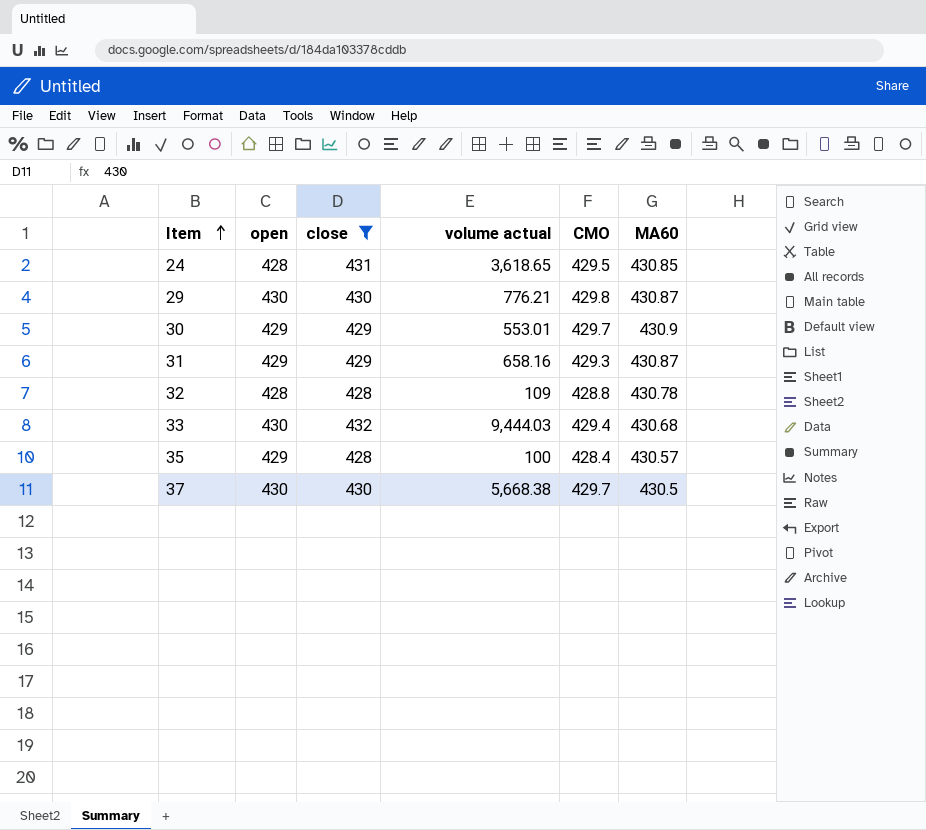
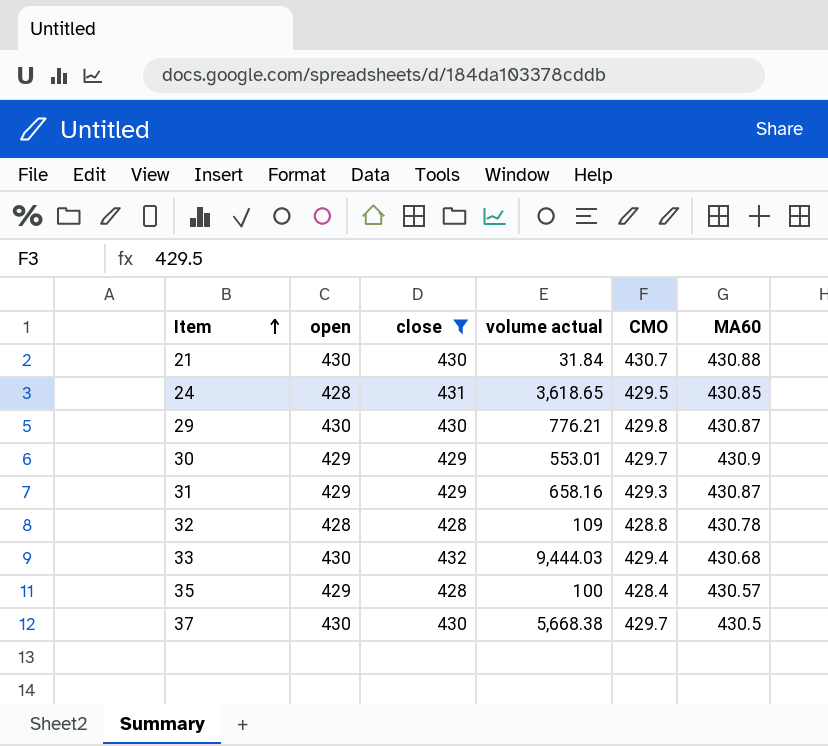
row 21: none -> 430 | 430 | 31.84 | 430.7 | 430.88

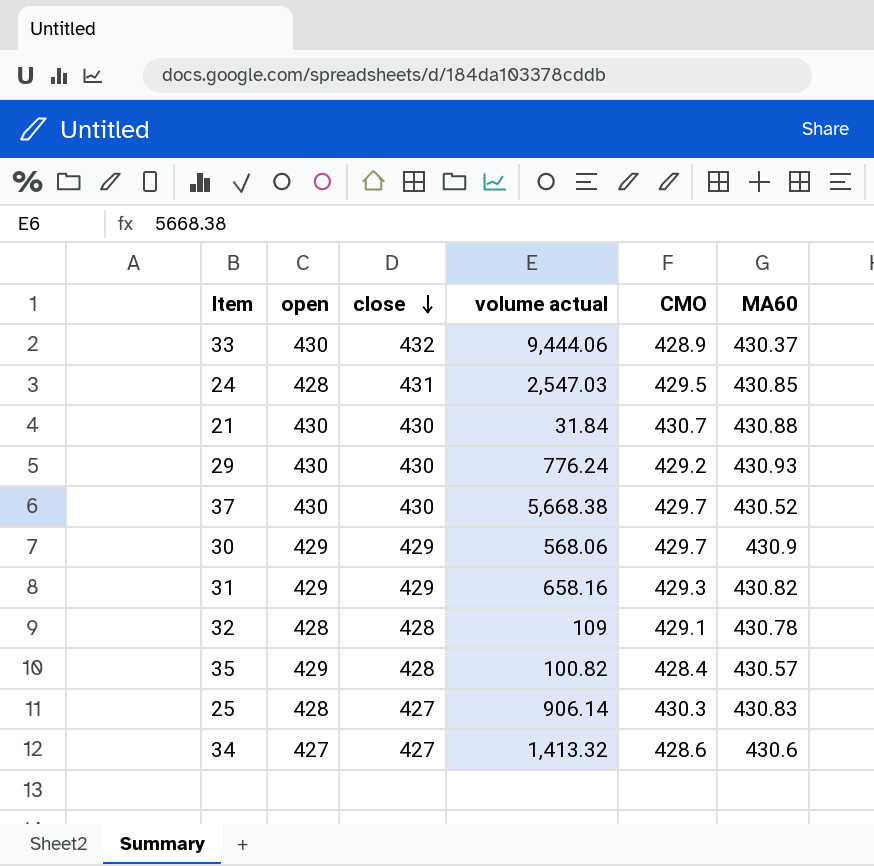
filter: close != 427 -> none
row order: Item ascending -> close descending
33 | volume actual: 9,444.03 -> 9,444.06
33 | CMO: 429.4 -> 428.9
33 | MA60: 430.68 -> 430.37
24 | volume actual: 3,618.65 -> 2,547.03
29 | volume actual: 776.21 -> 776.24
29 | CMO: 429.8 -> 429.2
29 | MA60: 430.87 -> 430.93
37 | MA60: 430.5 -> 430.52
30 | volume actual: 553.01 -> 568.06
31 | MA60: 430.87 -> 430.82
32 | CMO: 428.8 -> 429.1
35 | volume actual: 100 -> 100.82

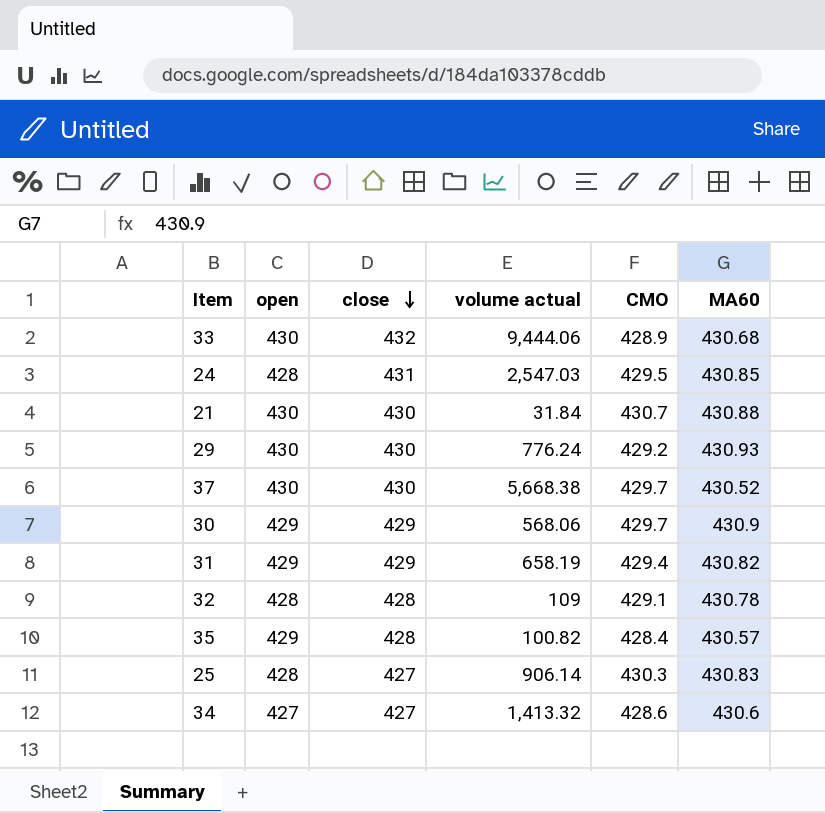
33 | MA60: 430.37 -> 430.68
31 | volume actual: 658.16 -> 658.19
31 | CMO: 429.3 -> 429.4

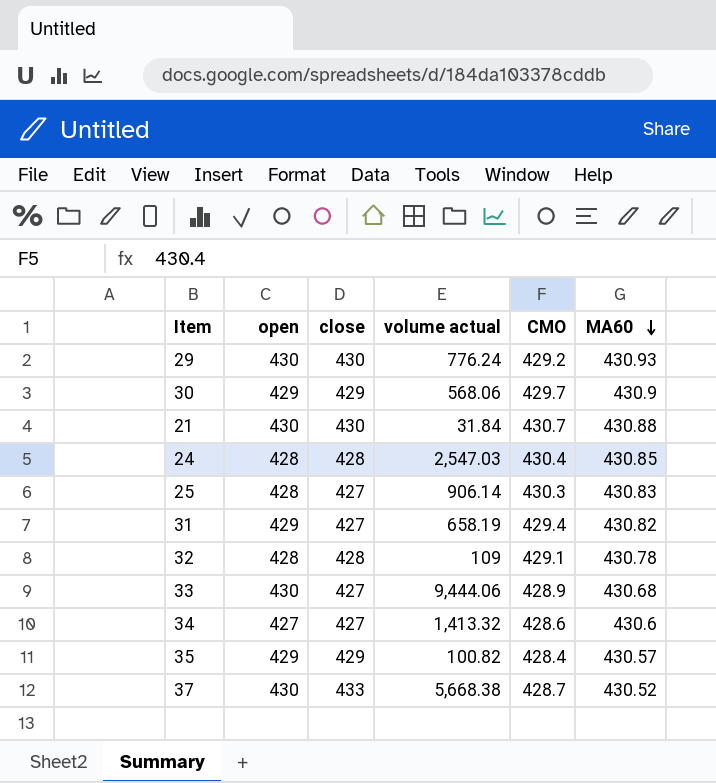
row order: close descending -> MA60 descending
24 | close: 431 -> 428
24 | CMO: 429.5 -> 430.4
31 | close: 429 -> 427
33 | close: 432 -> 427
35 | close: 428 -> 429
37 | close: 430 -> 433
37 | CMO: 429.7 -> 428.7

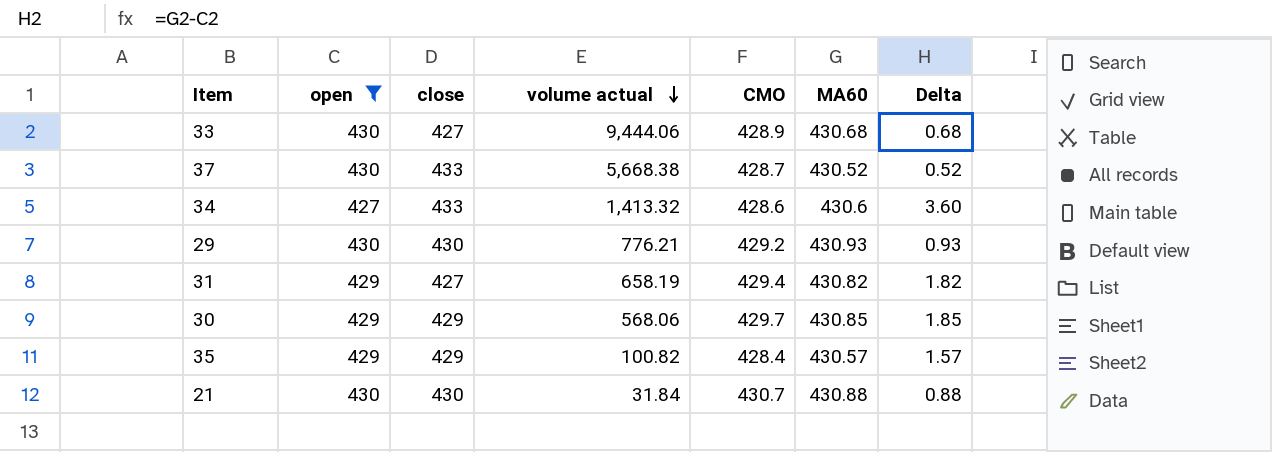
filter: none -> open != 428
row order: MA60 descending -> volume actual descending
column Delta | formula: none -> [MA60] - [open]
34 | close: 427 -> 433
29 | volume actual: 776.24 -> 776.21
30 | MA60: 430.9 -> 430.85

